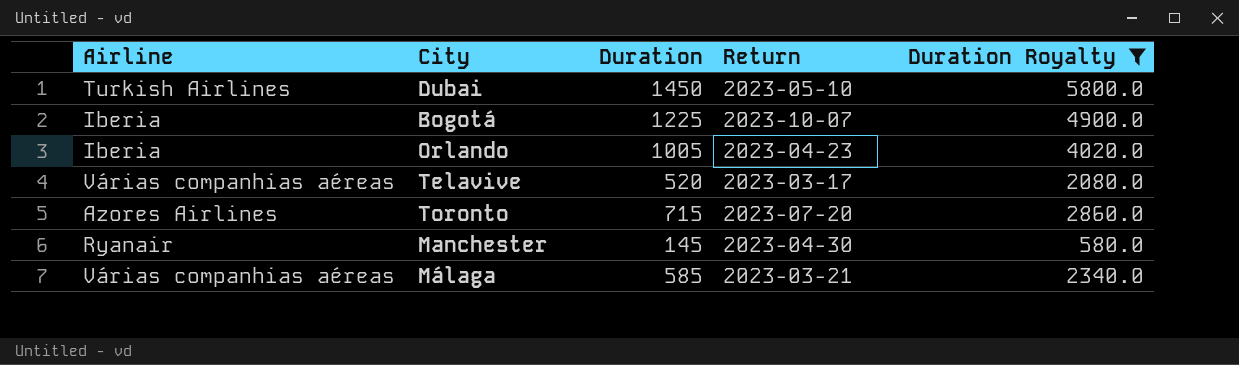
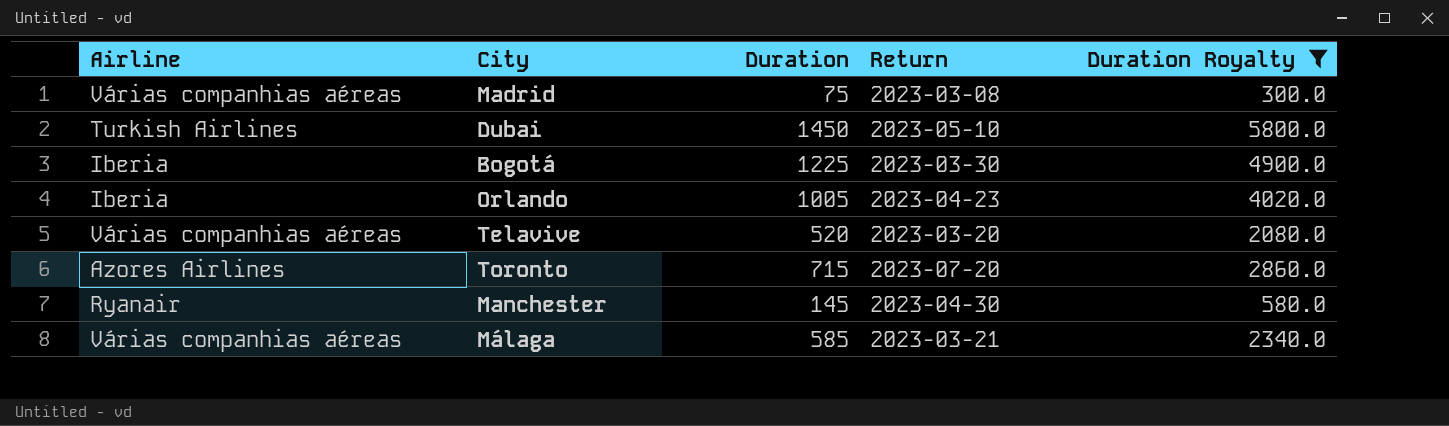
row Madrid: none -> Várias companhias aéreas | 75 | 2023-03-08 | 300.0
Bogotá | Return: 2023-10-07 -> 2023-03-30
Telavive | Return: 2023-03-17 -> 2023-03-20

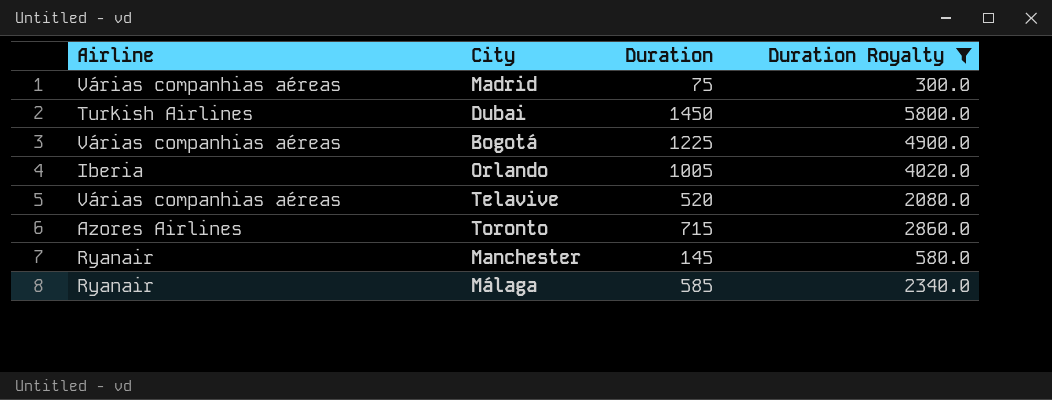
column Return | position: 4 -> none
Bogotá | Airline: Iberia -> Várias companhias aéreas
Málaga | Airline: Várias companhias aéreas -> Ryanair

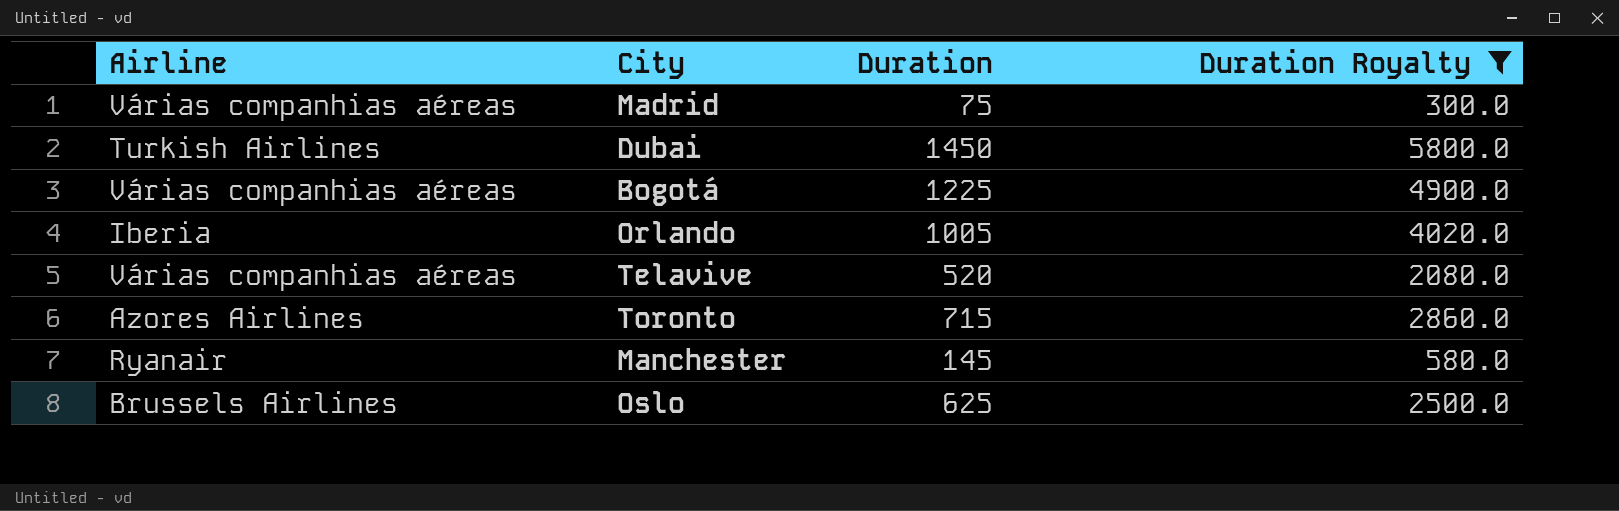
row Málaga: Ryanair | 585 | 2340.0 -> none
row Oslo: none -> Brussels Airlines | 625 | 2500.0

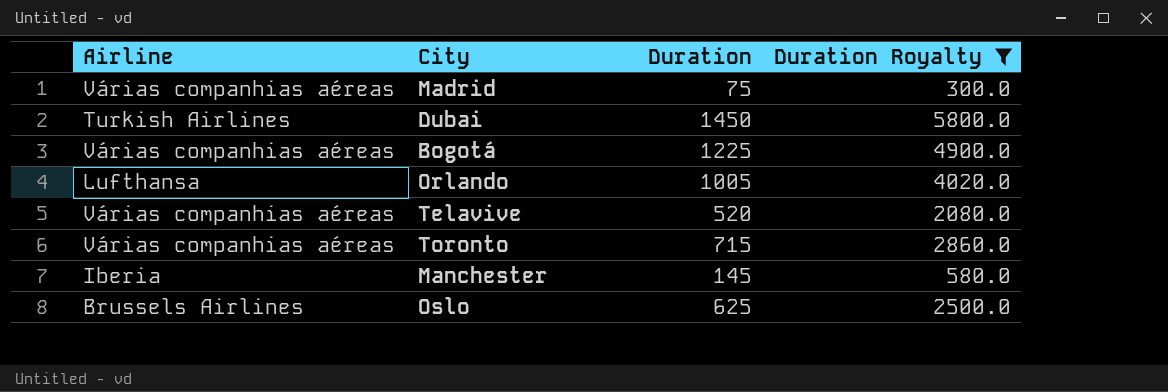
Orlando | Airline: Iberia -> Lufthansa
Toronto | Airline: Azores Airlines -> Várias companhias aéreas
Manchester | Airline: Ryanair -> Iberia

